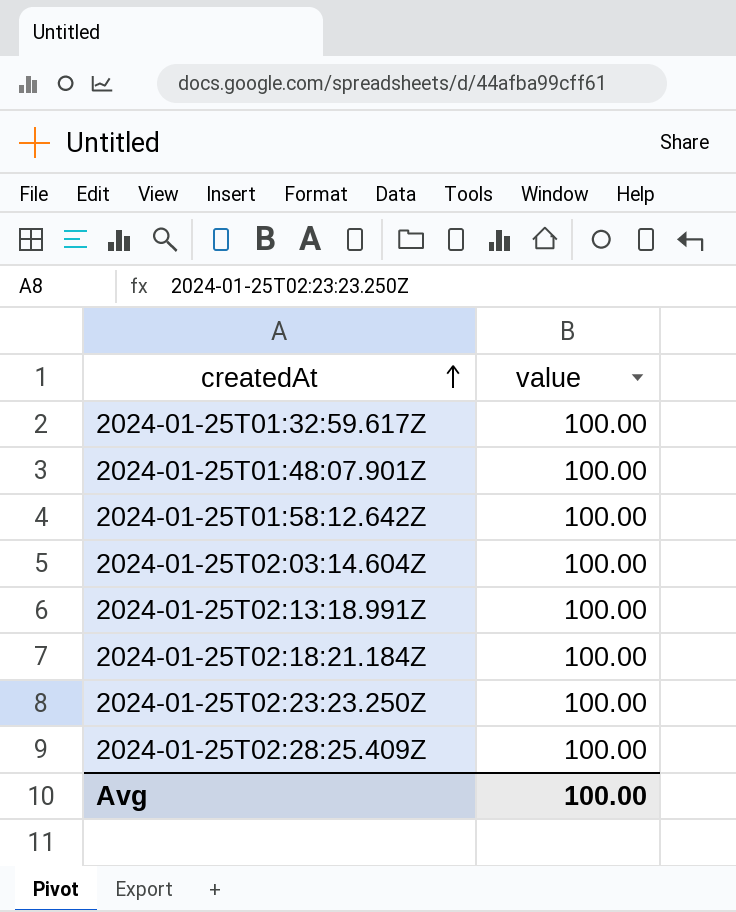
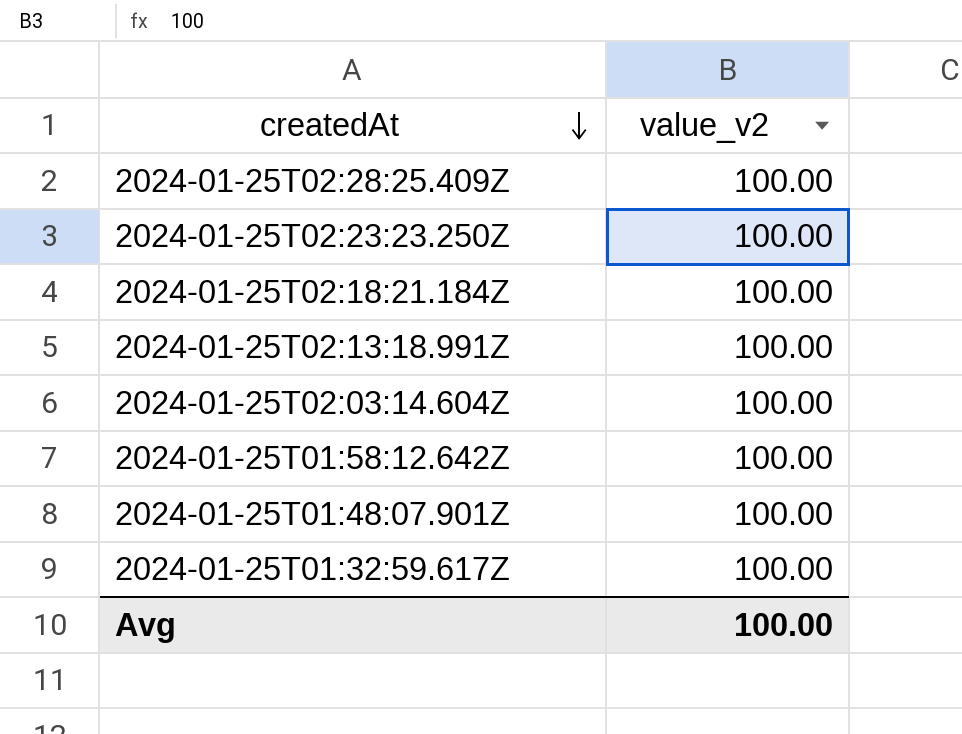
row order: createdAt ascending -> createdAt descending
column name: value -> value_v2

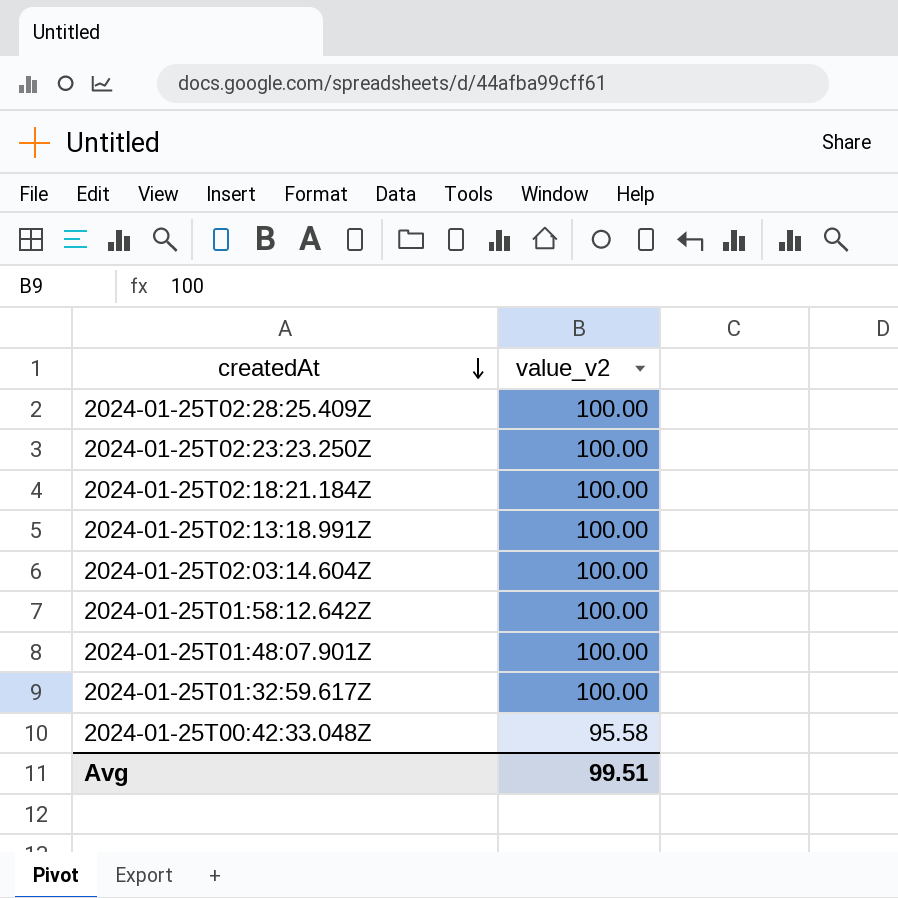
row 2024-01-25T00:42:33.048Z: none -> 95.58
Avg | value_v2: 100.00 -> 99.51

